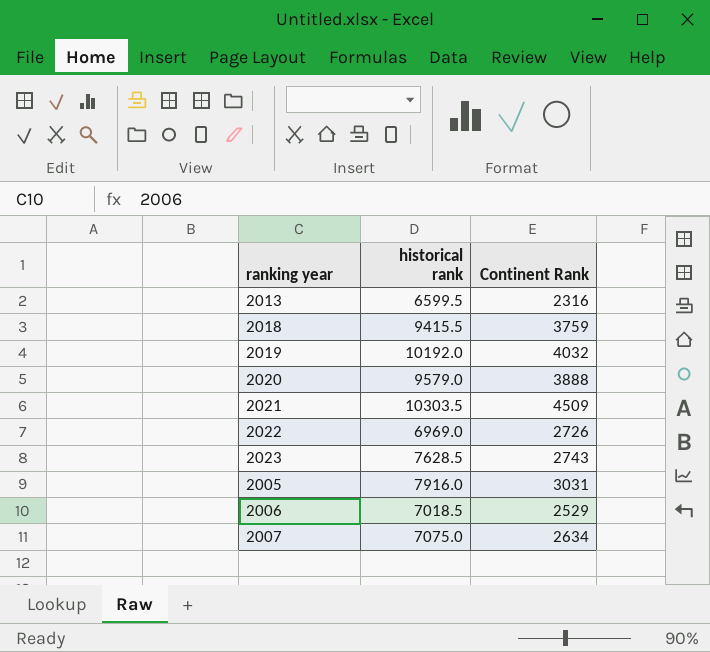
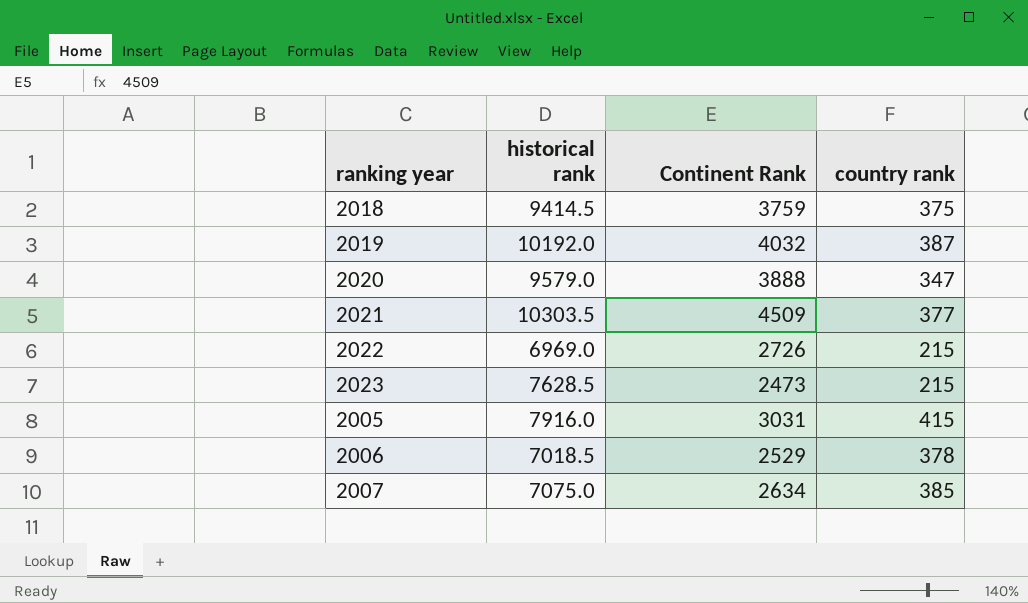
column country rank | position: none -> 4
row 2013: 6599.5 | 2316 -> none
2018 | historical rank: 9415.5 -> 9414.5
2023 | Continent Rank: 2743 -> 2473

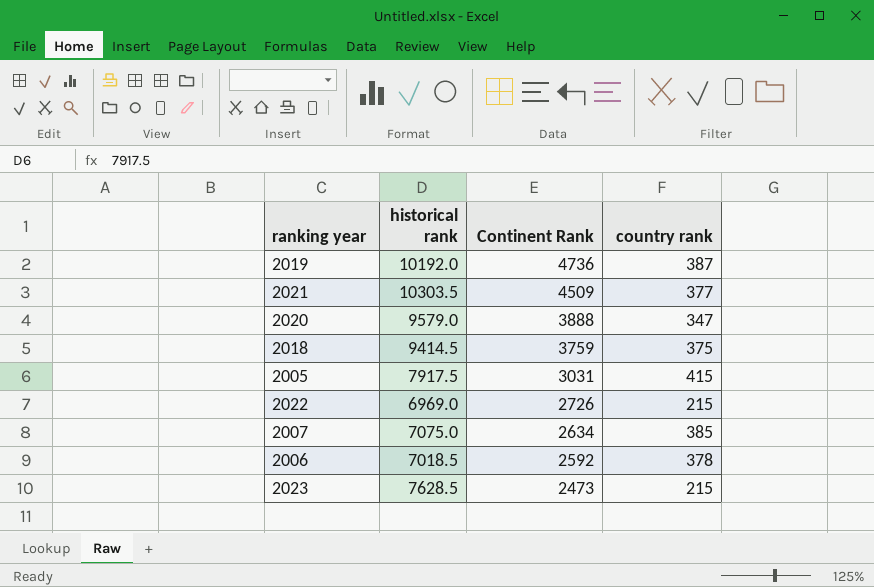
row order: none -> Continent Rank descending
2019 | Continent Rank: 4032 -> 4736
2005 | historical rank: 7916.0 -> 7917.5
2006 | Continent Rank: 2529 -> 2592

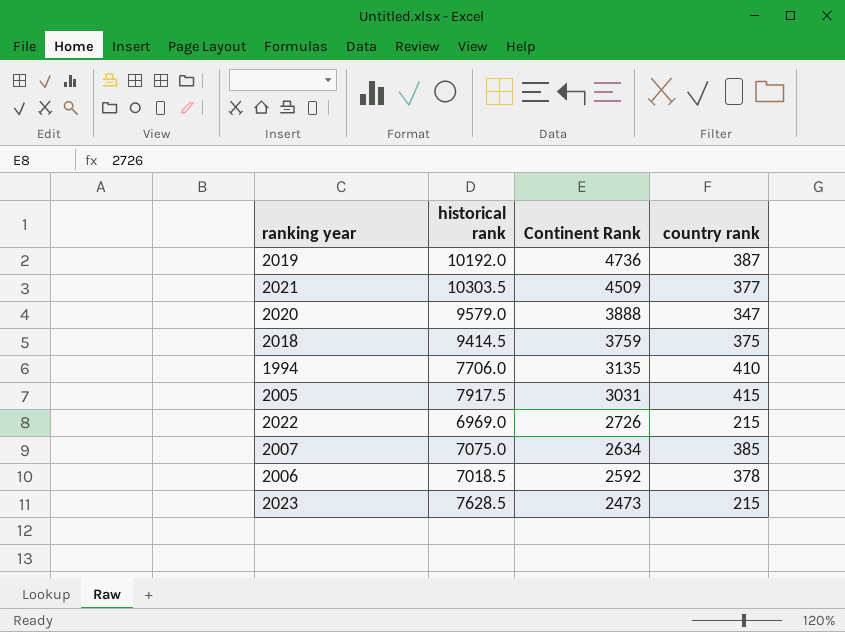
row 1994: none -> 7706.0 | 3135 | 410

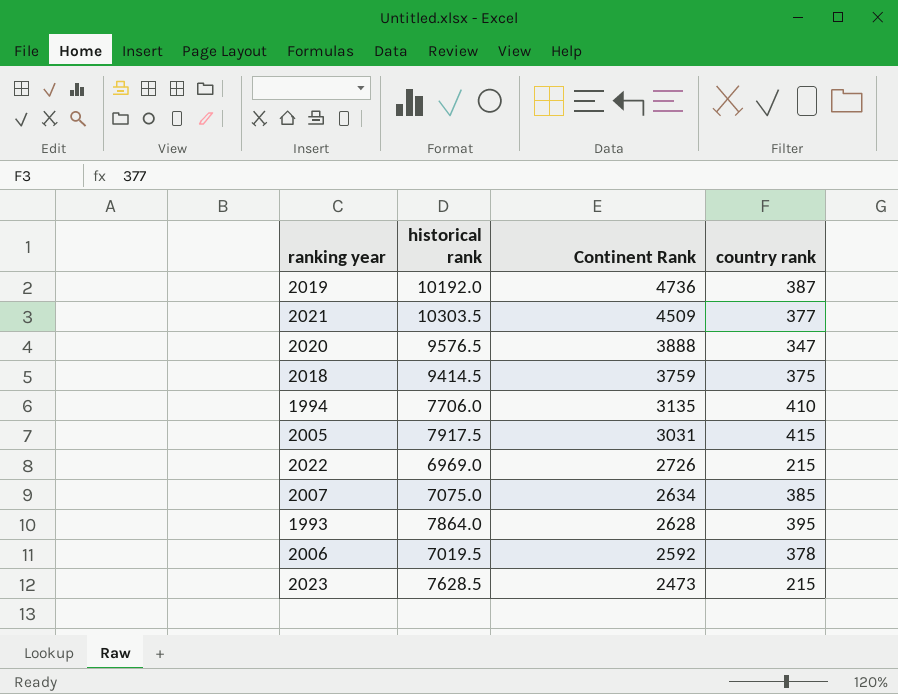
2020 | historical rank: 9579.0 -> 9576.5
row 1993: none -> 7864.0 | 2628 | 395
2006 | historical rank: 7018.5 -> 7019.5

